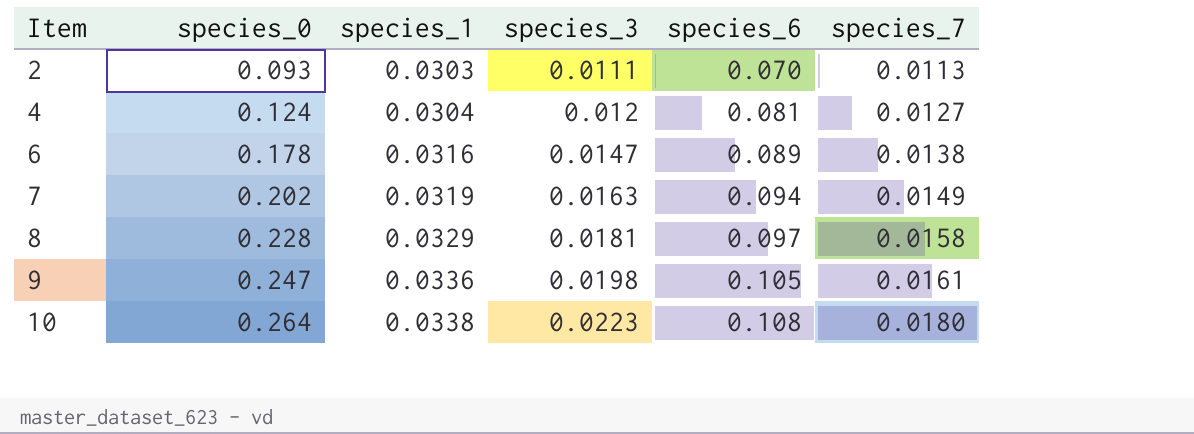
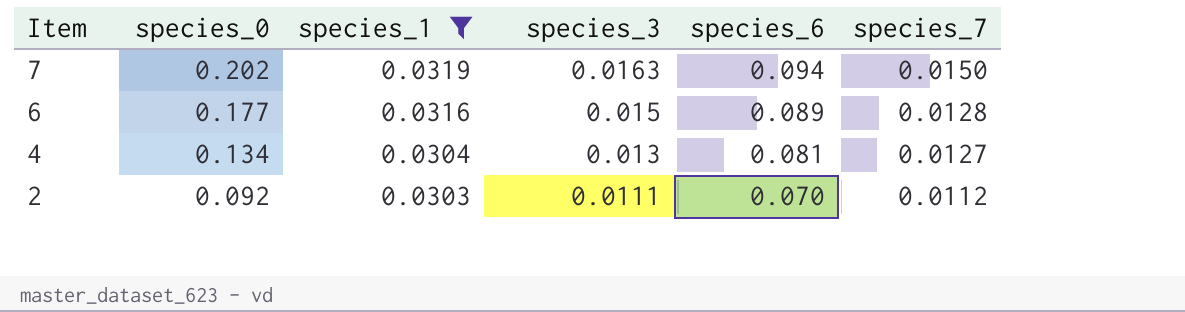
filter: none -> species_1 <= 0.0319
row order: Item ascending -> Item descending
7 | species_7: 0.0149 -> 0.0150
6 | species_0: 0.178 -> 0.177
6 | species_3: 0.0147 -> 0.015
6 | species_7: 0.0138 -> 0.0128
4 | species_0: 0.124 -> 0.134
4 | species_3: 0.012 -> 0.013
2 | species_0: 0.093 -> 0.092
2 | species_7: 0.0113 -> 0.0112

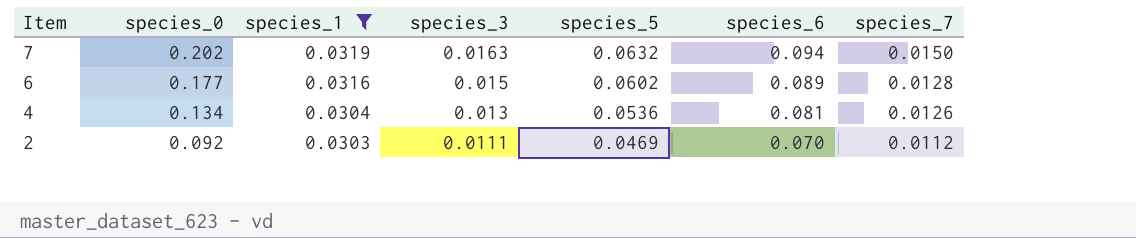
column species_5 | position: none -> 5
4 | species_7: 0.0127 -> 0.0126

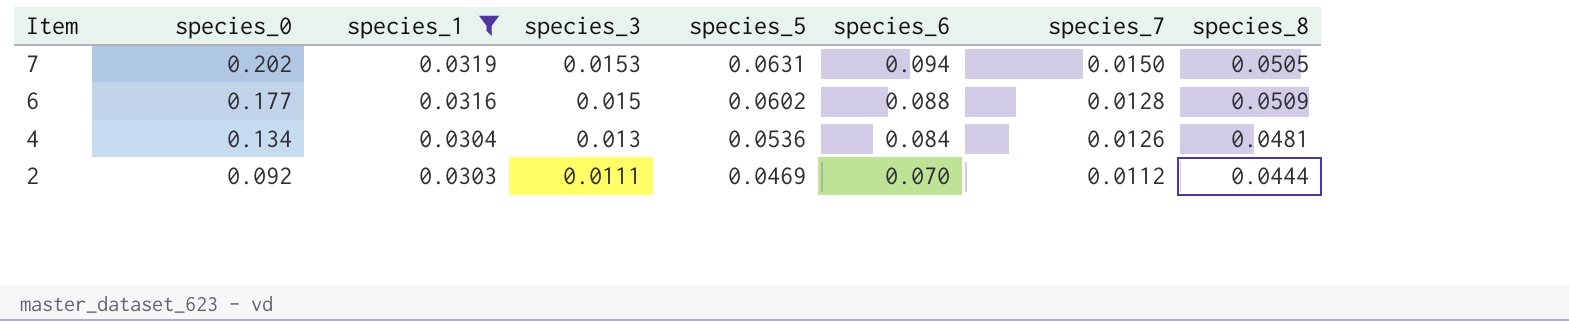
column species_8 | position: none -> 8
7 | species_3: 0.0163 -> 0.0153
7 | species_5: 0.0632 -> 0.0631
6 | species_6: 0.089 -> 0.088
4 | species_6: 0.081 -> 0.084

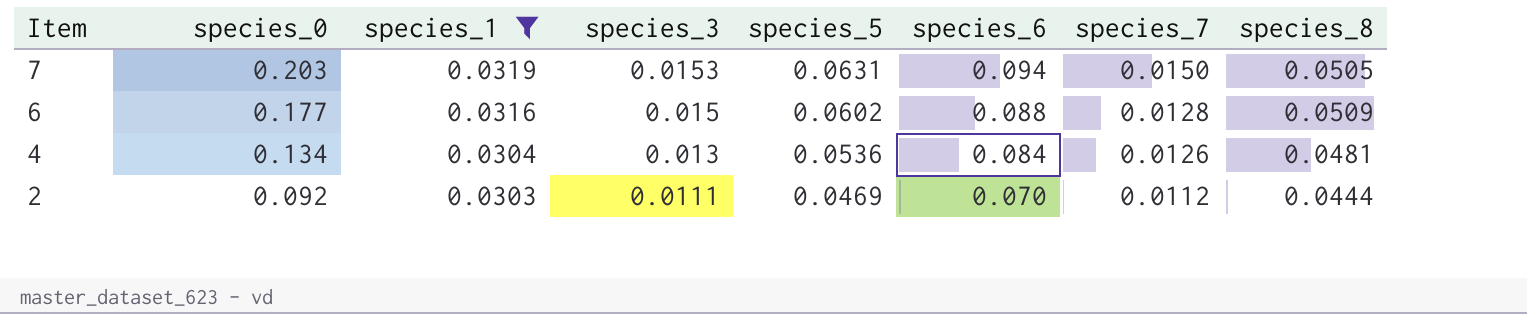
7 | species_0: 0.202 -> 0.203

